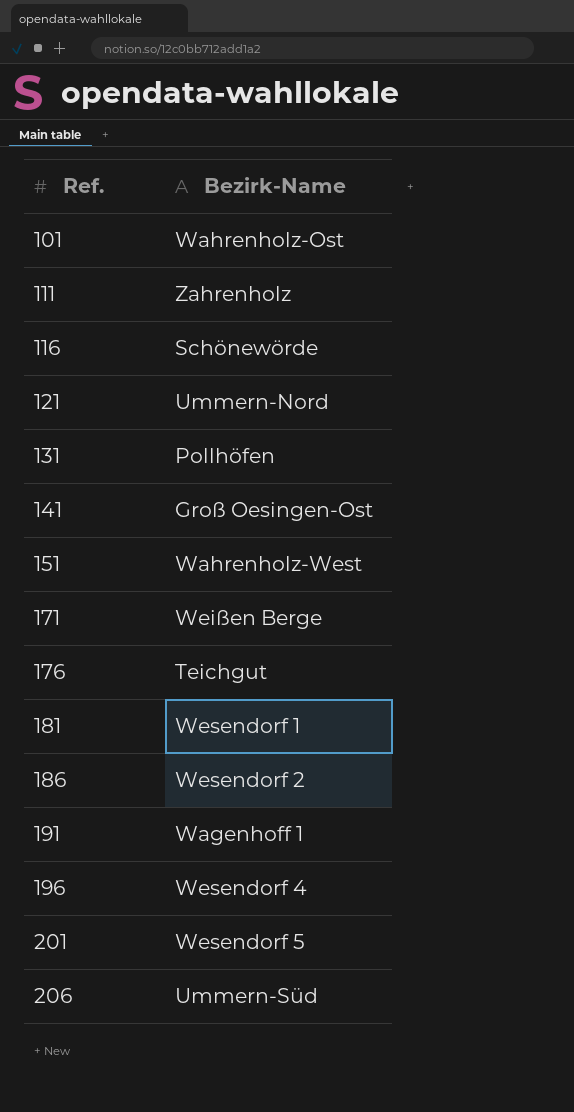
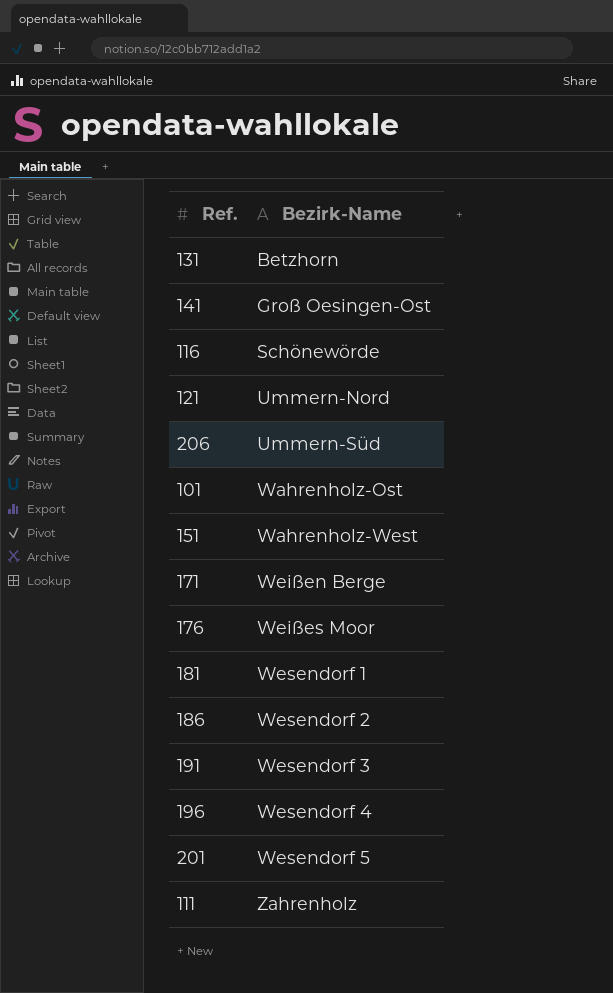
row order: Ref. ascending -> Bezirk-Name ascending
131 | Bezirk-Name: Pollhöfen -> Betzhorn
176 | Bezirk-Name: Teichgut -> Weißes Moor
191 | Bezirk-Name: Wagenhoff 1 -> Wesendorf 3

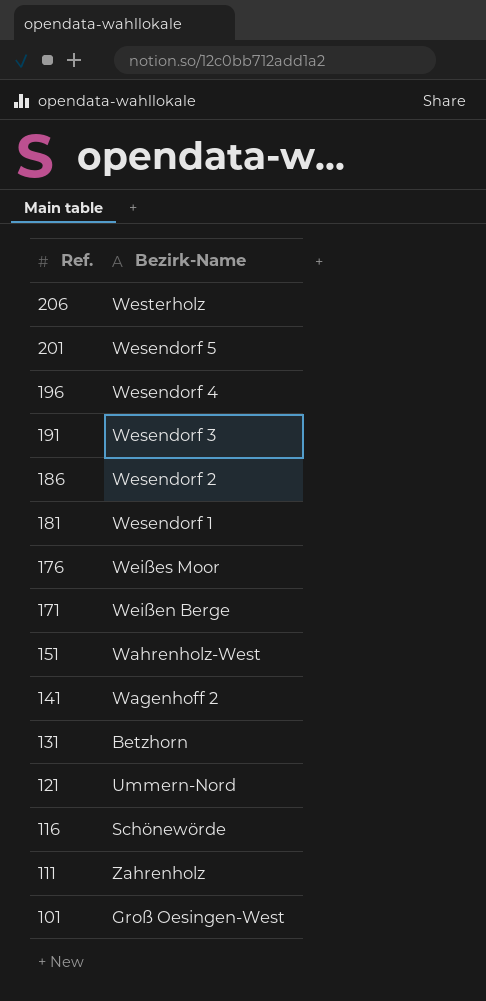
row order: Bezirk-Name ascending -> Ref. descending
206 | Bezirk-Name: Ummern-Süd -> Westerholz
141 | Bezirk-Name: Groß Oesingen-Ost -> Wagenhoff 2
101 | Bezirk-Name: Wahrenholz-Ost -> Groß Oesingen-West

